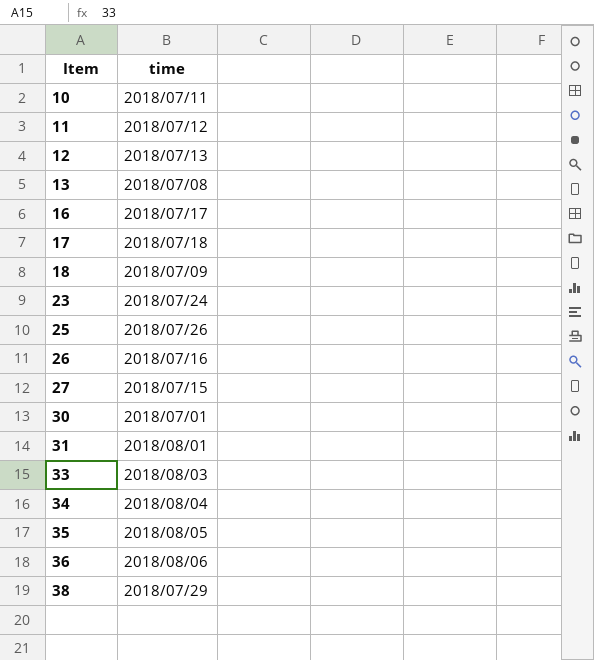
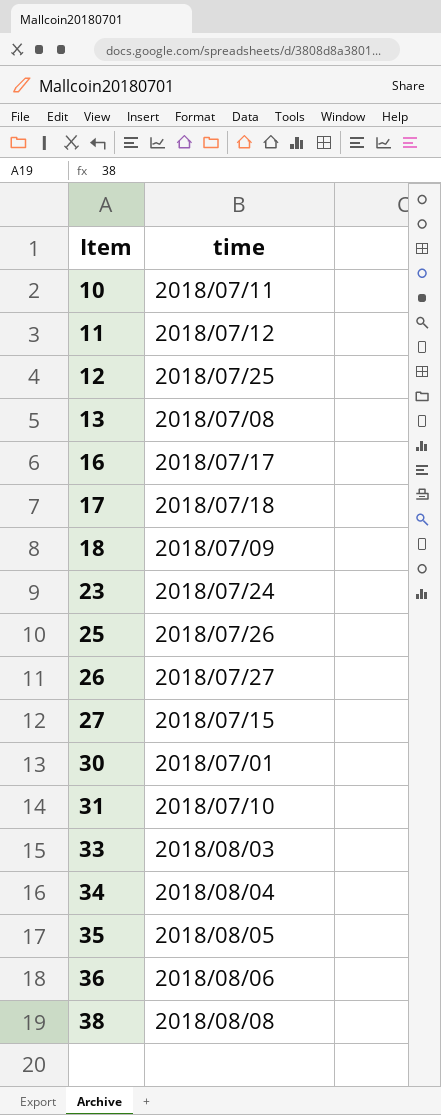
12 | time: 2018/07/13 -> 2018/07/25
26 | time: 2018/07/16 -> 2018/07/27
31 | time: 2018/08/01 -> 2018/07/10
38 | time: 2018/07/29 -> 2018/08/08

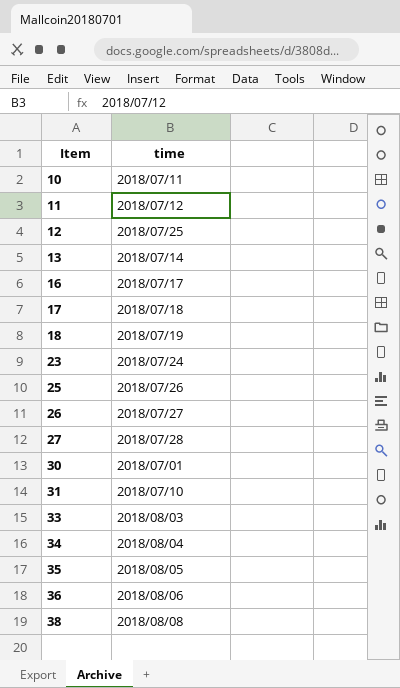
13 | time: 2018/07/08 -> 2018/07/14
18 | time: 2018/07/09 -> 2018/07/19
27 | time: 2018/07/15 -> 2018/07/28

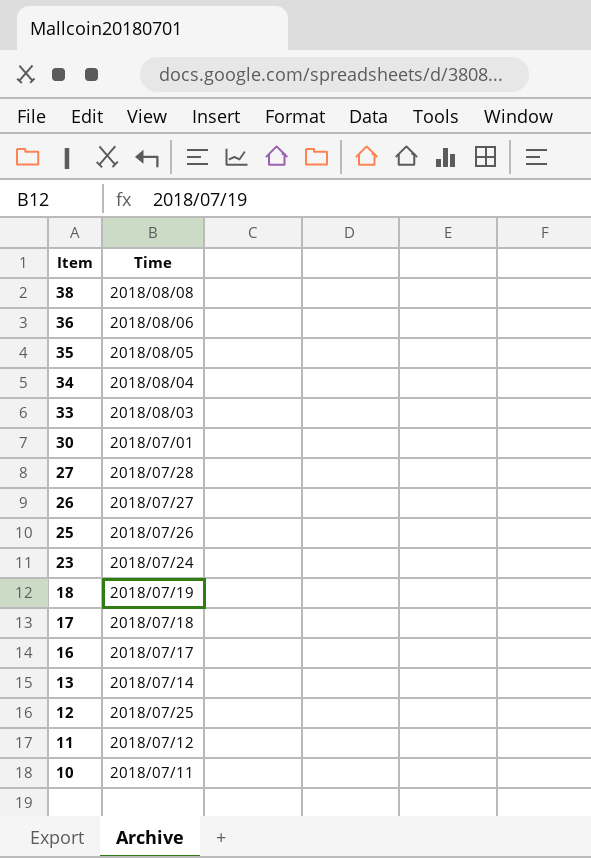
row order: Item ascending -> Item descending
column name: time -> Time
row 31: 2018/07/10 -> none

